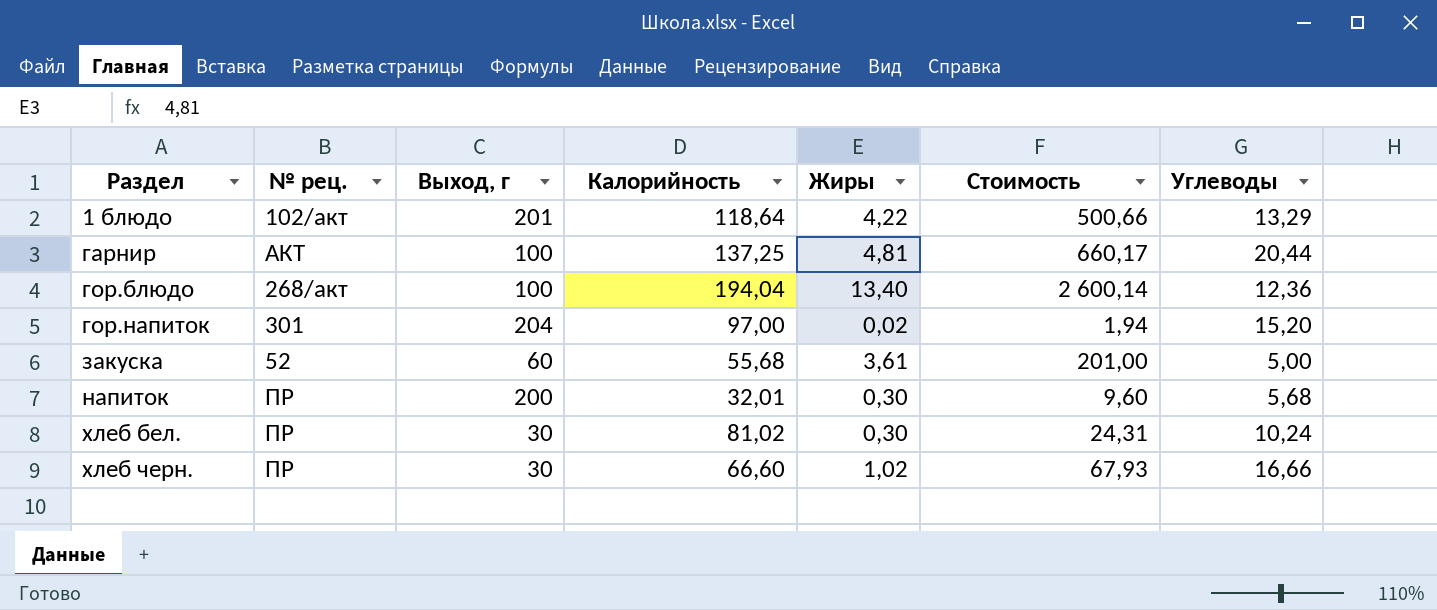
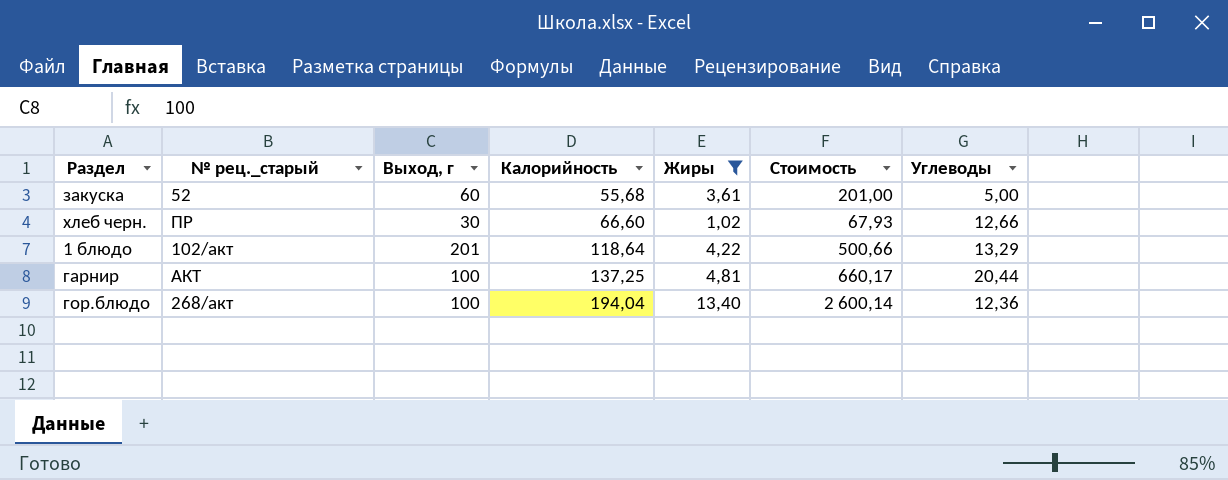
filter: none -> Жиры >= 1,02
row order: Раздел ascending -> Калорийность ascending
column name: № рец. -> № рец._старый
хлеб черн. | Углеводы: 16,66 -> 12,66

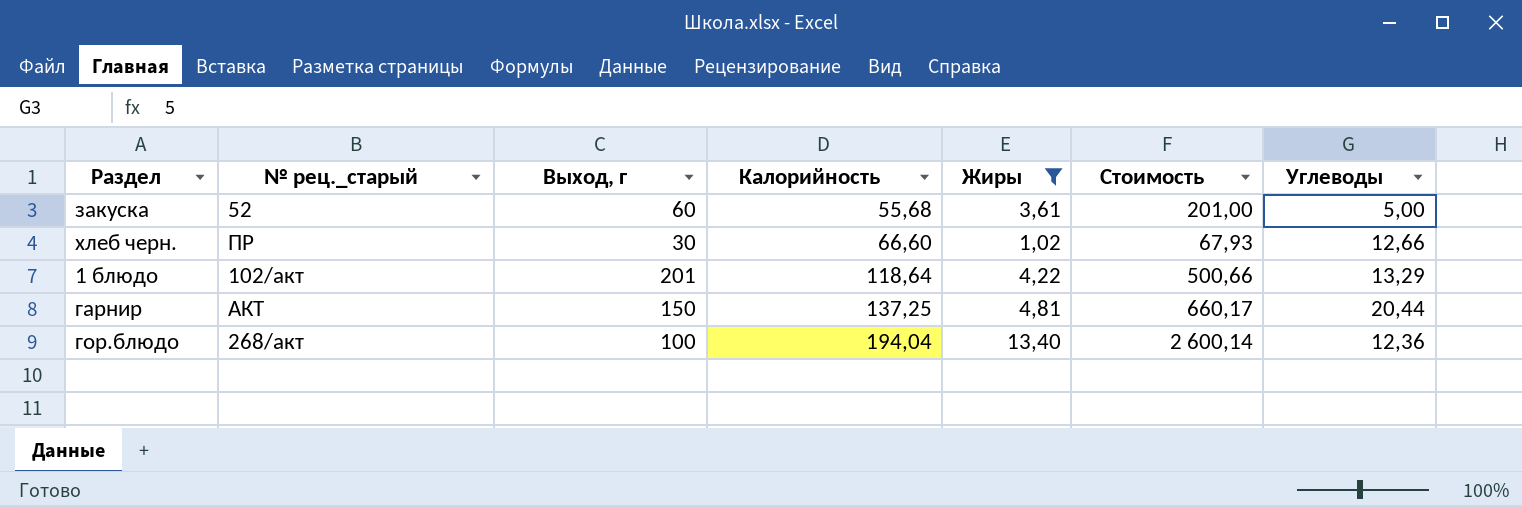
гарнир | Выход, г: 100 -> 150

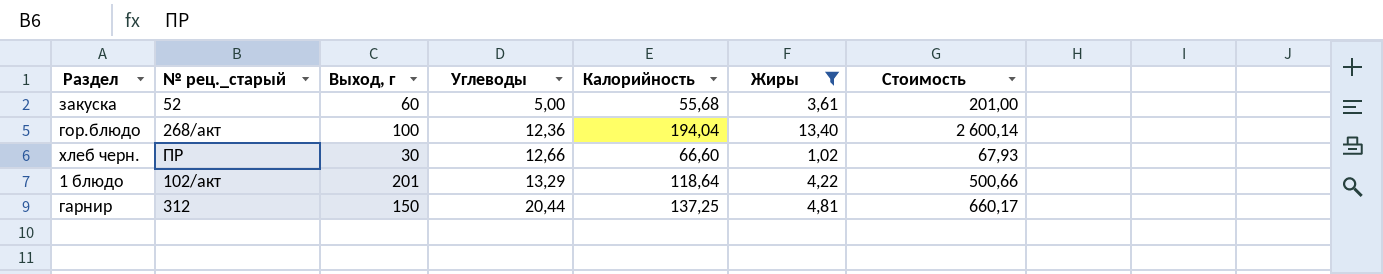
row order: Калорийность ascending -> Углеводы ascending
column Углеводы | position: 7 -> 4
гарнир | № рец._старый: АКТ -> 312

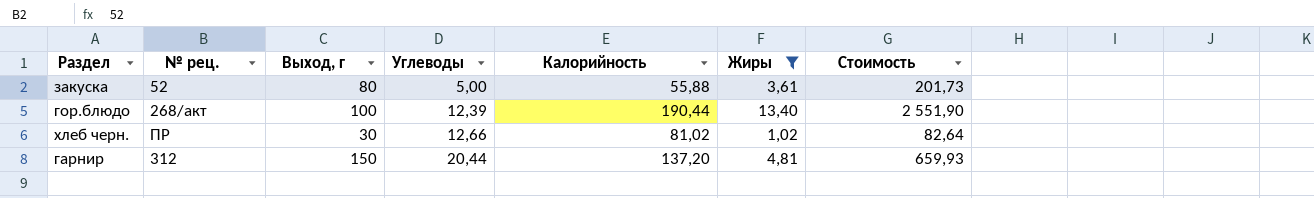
column name: № рец._старый -> № рец.
row 1 блюдо: 102/акт | 201 | 13,29 | 118,64 | 4,22 | 500,66 -> none
закуска | Выход, г: 60 -> 80
закуска | Калорийность: 55,68 -> 55,88
закуска | Стоимость: 201,00 -> 201,73
гор.блюдо | Углеводы: 12,36 -> 12,39
гор.блюдо | Калорийность: 194,04 -> 190,44
гор.блюдо | Стоимость: 2 600,14 -> 2 551,90
хлеб черн. | Калорийность: 66,60 -> 81,02
хлеб черн. | Стоимость: 67,93 -> 82,64
гарнир | Калорийность: 137,25 -> 137,20
гарнир | Стоимость: 660,17 -> 659,93

